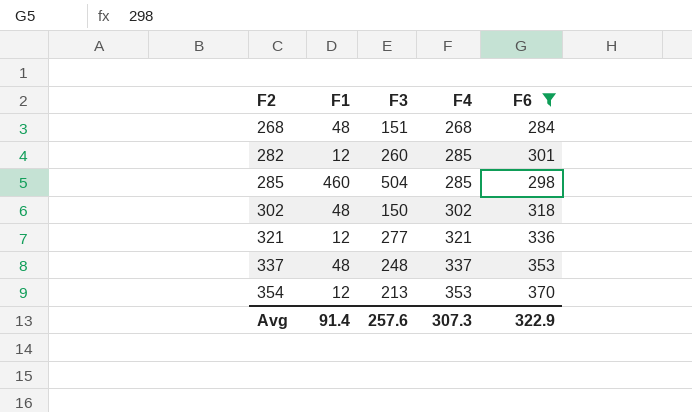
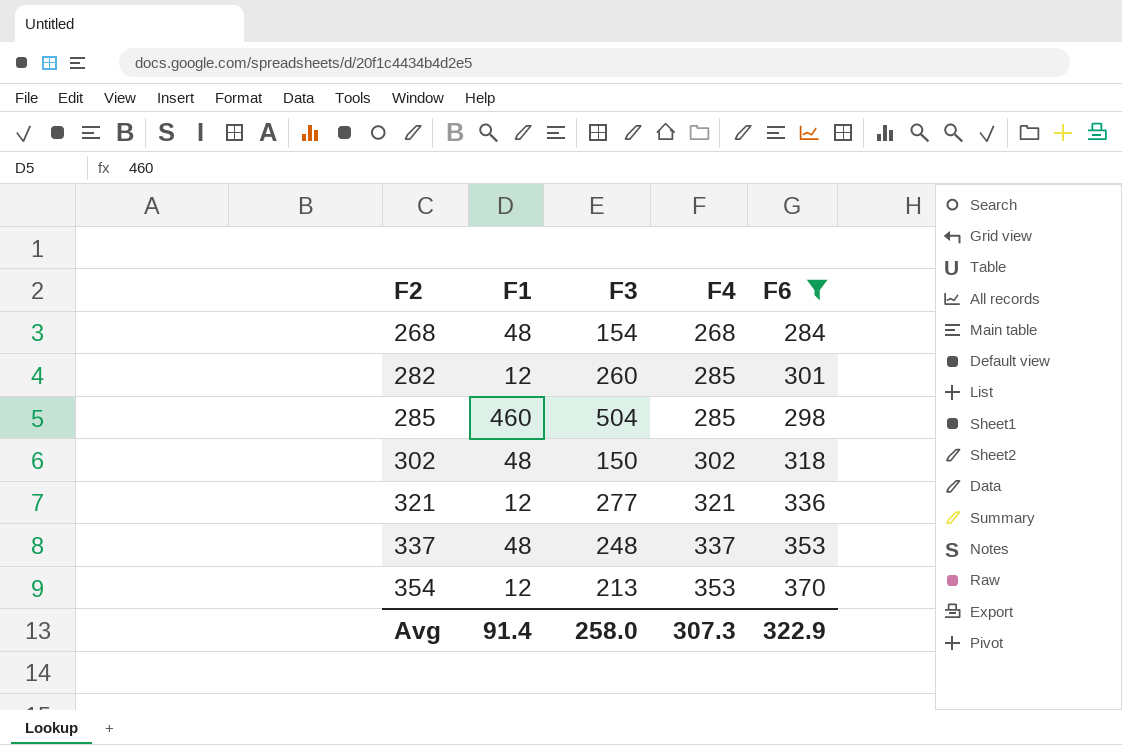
268 | F3: 151 -> 154
Avg | F3: 257.6 -> 258.0

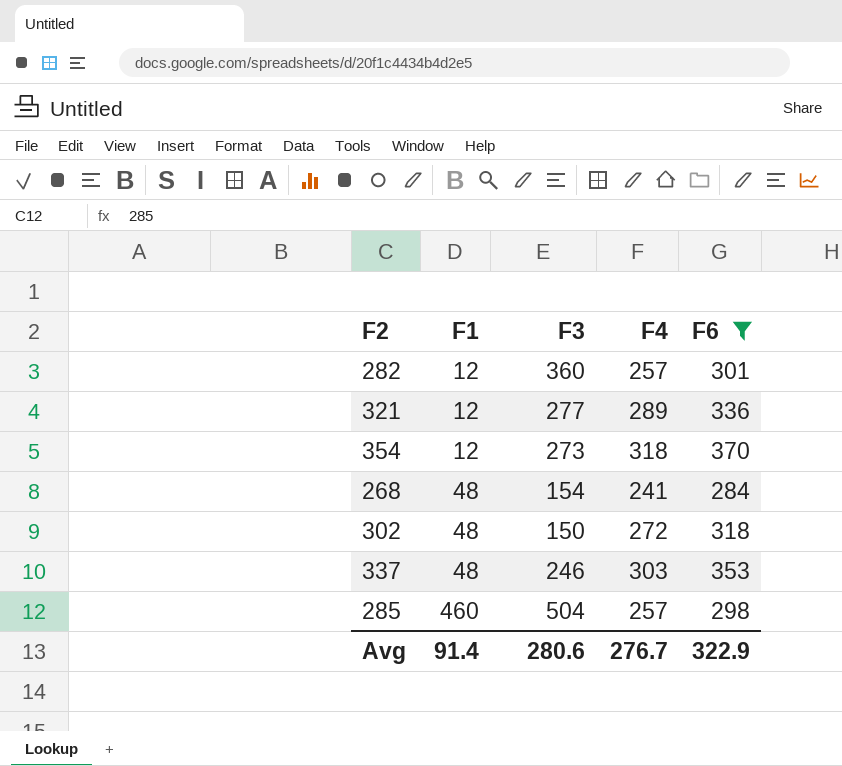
row order: F2 ascending -> F1 ascending
282 | F3: 260 -> 360
282 | F4: 285 -> 257
321 | F4: 321 -> 289
354 | F3: 213 -> 273
354 | F4: 353 -> 318
268 | F4: 268 -> 241
302 | F4: 302 -> 272
337 | F3: 248 -> 246
337 | F4: 337 -> 303
285 | F4: 285 -> 257
Avg | F3: 258.0 -> 280.6
Avg | F4: 307.3 -> 276.7

